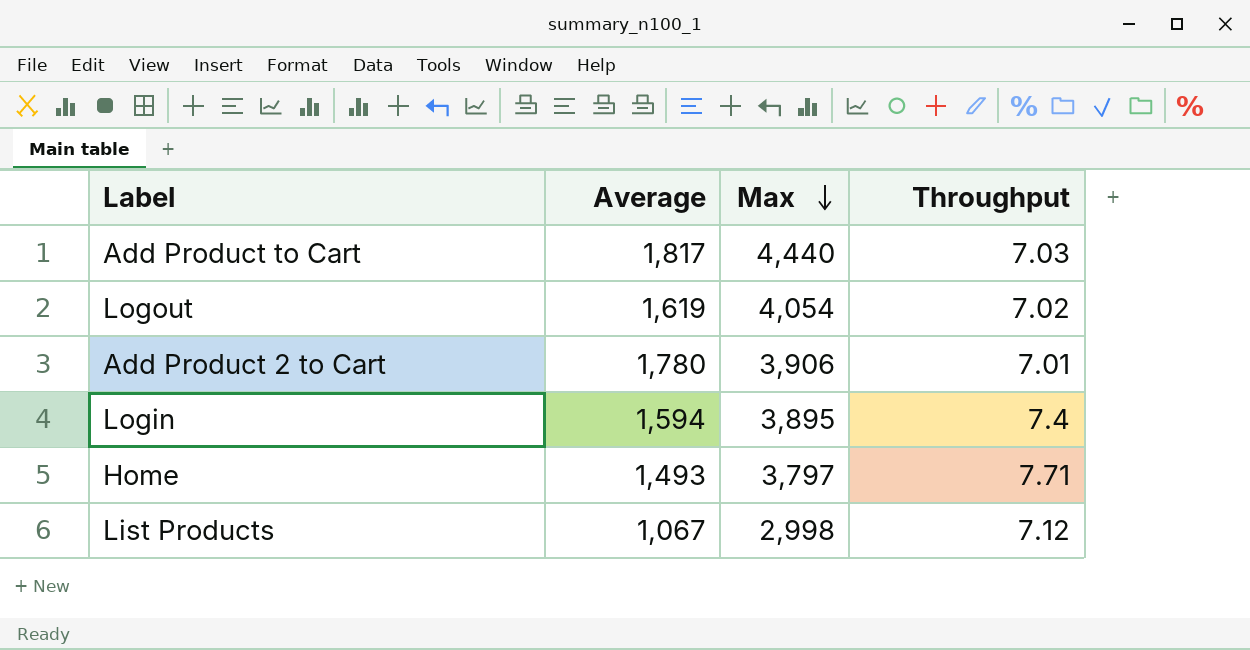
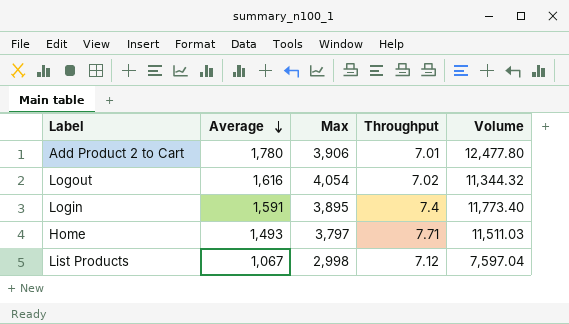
row order: Max descending -> Average descending
column Volume | formula: none -> [Average] * [Throughput]
row Add Product to Cart: 1,817 | 4,440 | 7.03 -> none
Logout | Average: 1,619 -> 1,616
Login | Average: 1,594 -> 1,591

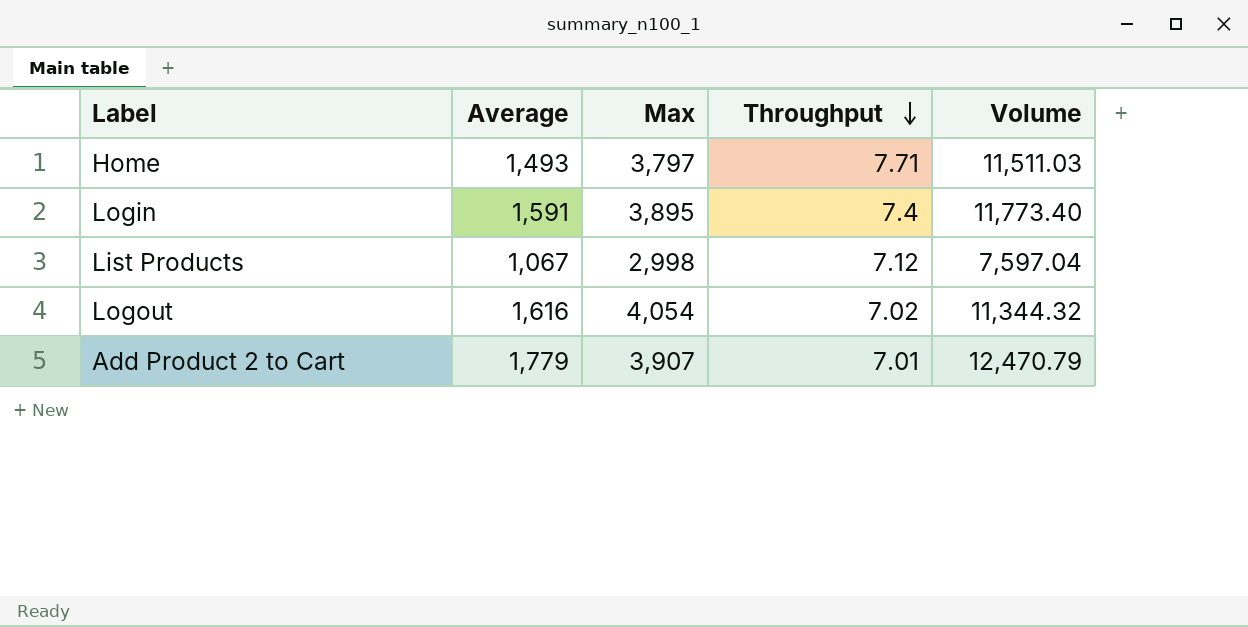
row order: Average descending -> Throughput descending
Add Product 2 to Cart | Average: 1,780 -> 1,779
Add Product 2 to Cart | Max: 3,906 -> 3,907
Add Product 2 to Cart | Volume: 12,477.80 -> 12,470.79

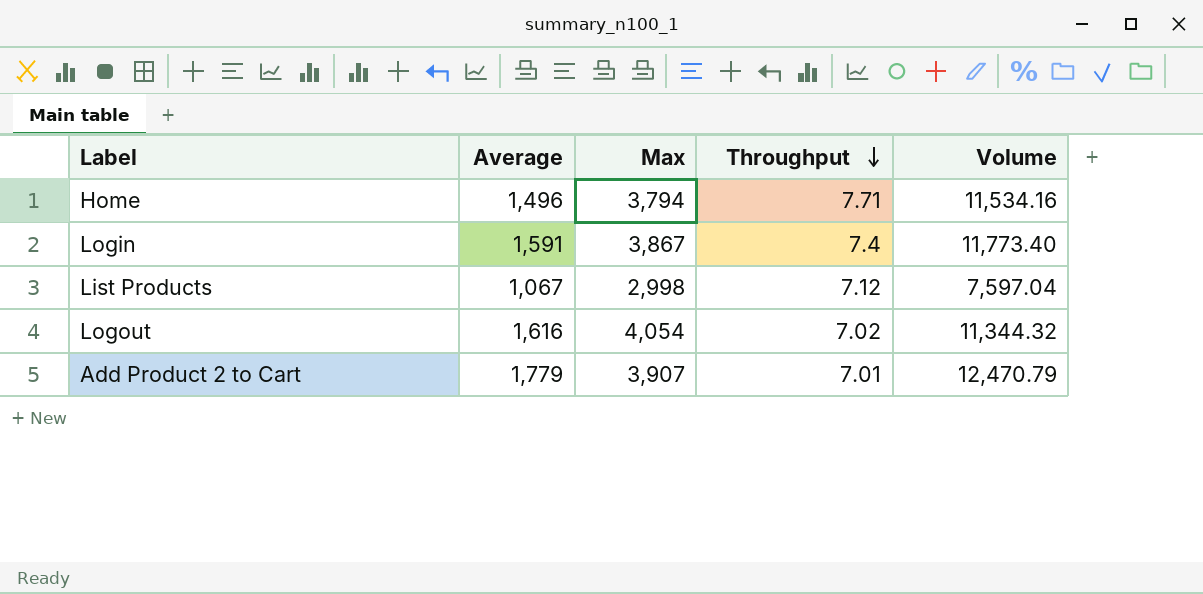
Home | Average: 1,493 -> 1,496
Home | Max: 3,797 -> 3,794
Home | Volume: 11,511.03 -> 11,534.16
Login | Max: 3,895 -> 3,867

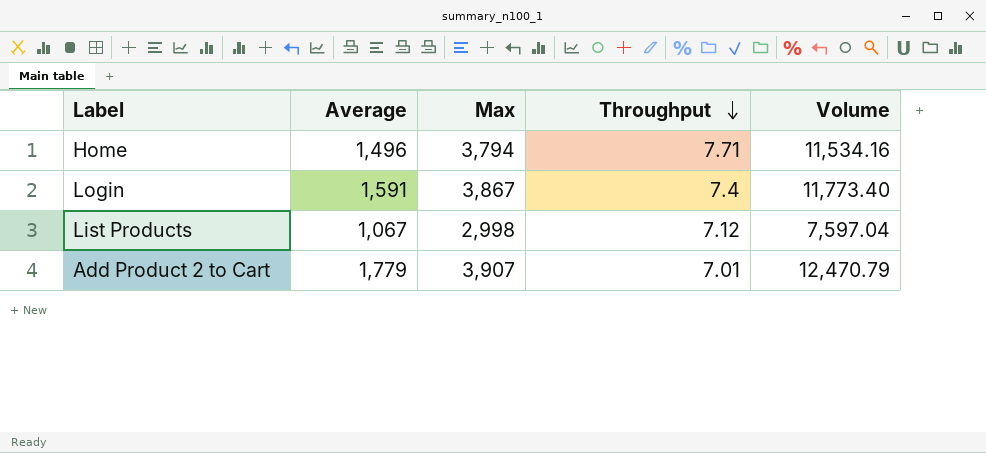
row Logout: 1,616 | 4,054 | 7.02 | 11,344.32 -> none

